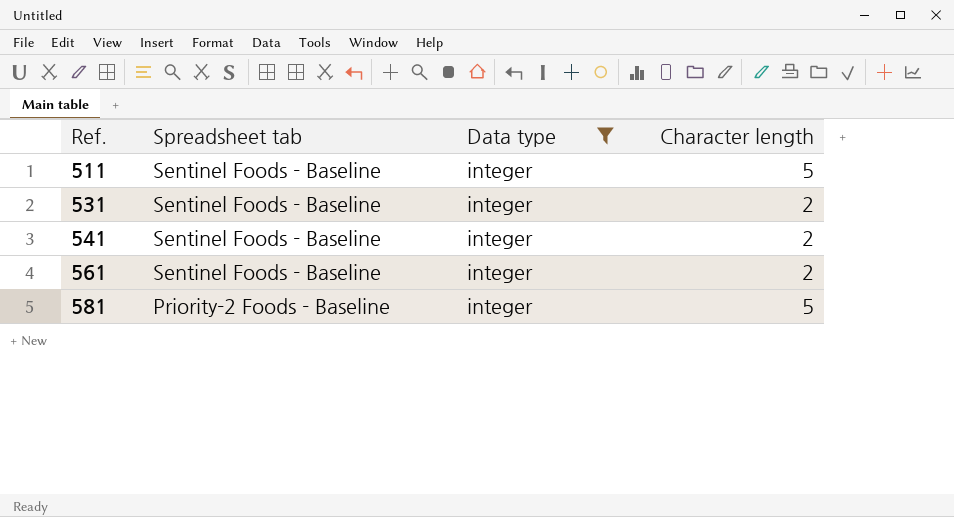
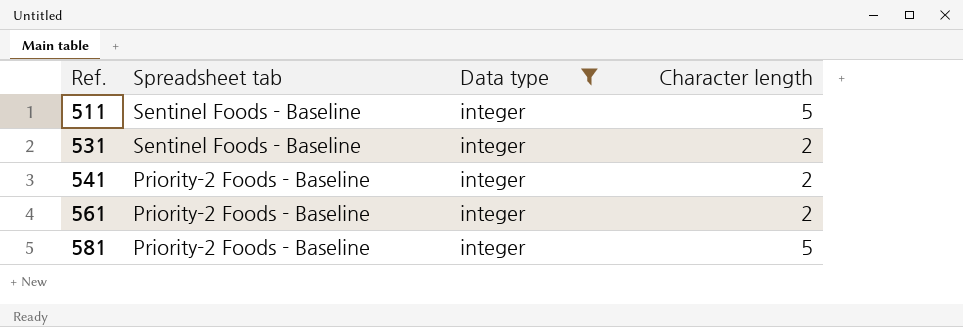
541 | Spreadsheet tab: Sentinel Foods - Baseline -> Priority-2 Foods - Baseline
561 | Spreadsheet tab: Sentinel Foods - Baseline -> Priority-2 Foods - Baseline

